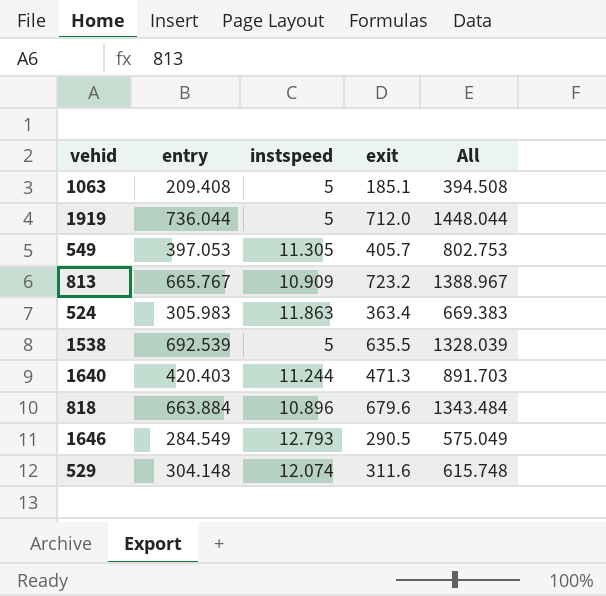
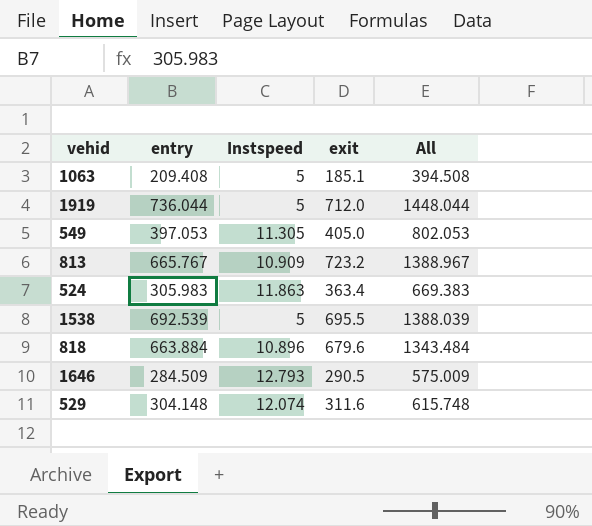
column name: instspeed -> Instspeed
row 1640: 420.403 | 11.244 | 471.3 | 891.703 -> none
549 | exit: 405.7 -> 405.0
549 | All: 802.753 -> 802.053
1538 | exit: 635.5 -> 695.5
1538 | All: 1328.039 -> 1388.039
1646 | entry: 284.549 -> 284.509
1646 | All: 575.049 -> 575.009

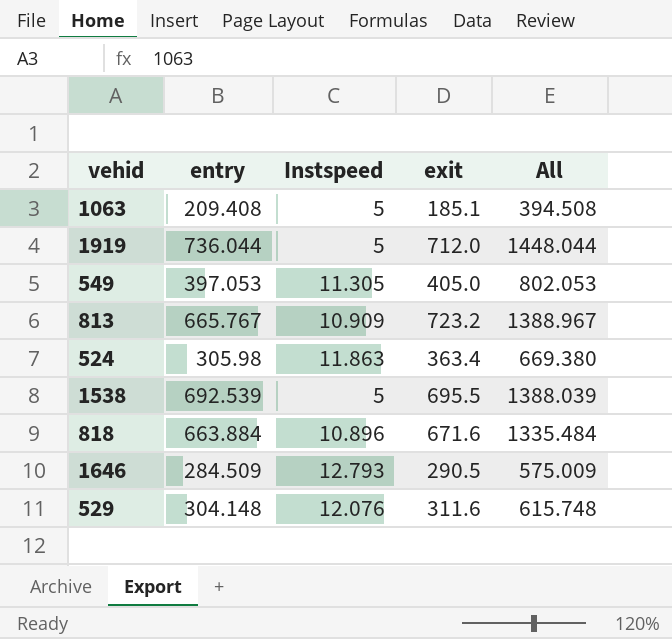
524 | entry: 305.983 -> 305.98
524 | All: 669.383 -> 669.380
818 | exit: 679.6 -> 671.6
818 | All: 1343.484 -> 1335.484
529 | Instspeed: 12.074 -> 12.076

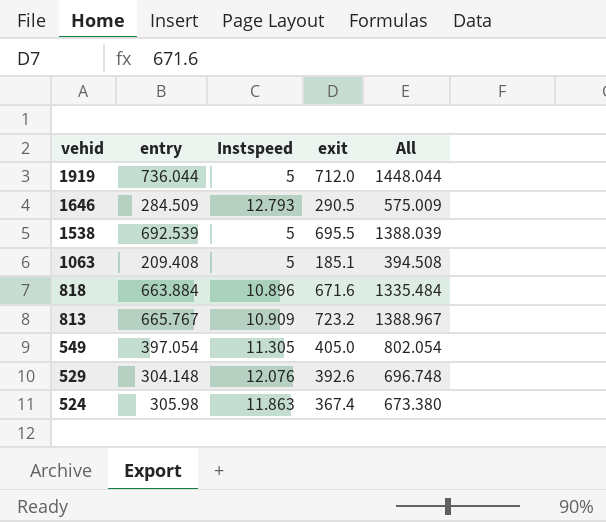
row order: none -> vehid descending
549 | entry: 397.053 -> 397.054
549 | All: 802.053 -> 802.054
529 | exit: 311.6 -> 392.6
529 | All: 615.748 -> 696.748
524 | exit: 363.4 -> 367.4
524 | All: 669.380 -> 673.380

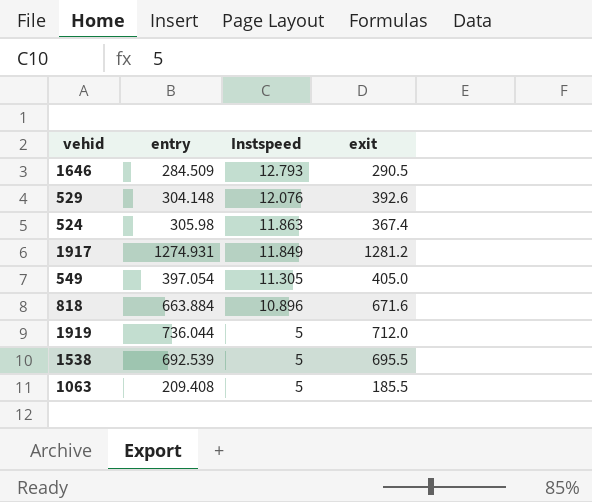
row order: vehid descending -> Instspeed descending
column All | formula: [entry] + [exit] -> none
row 813: 665.767 | 10.909 | 723.2 | 1388.967 -> none
row 1917: none -> 1274.931 | 11.849 | 1281.2
1063 | exit: 185.1 -> 185.5

